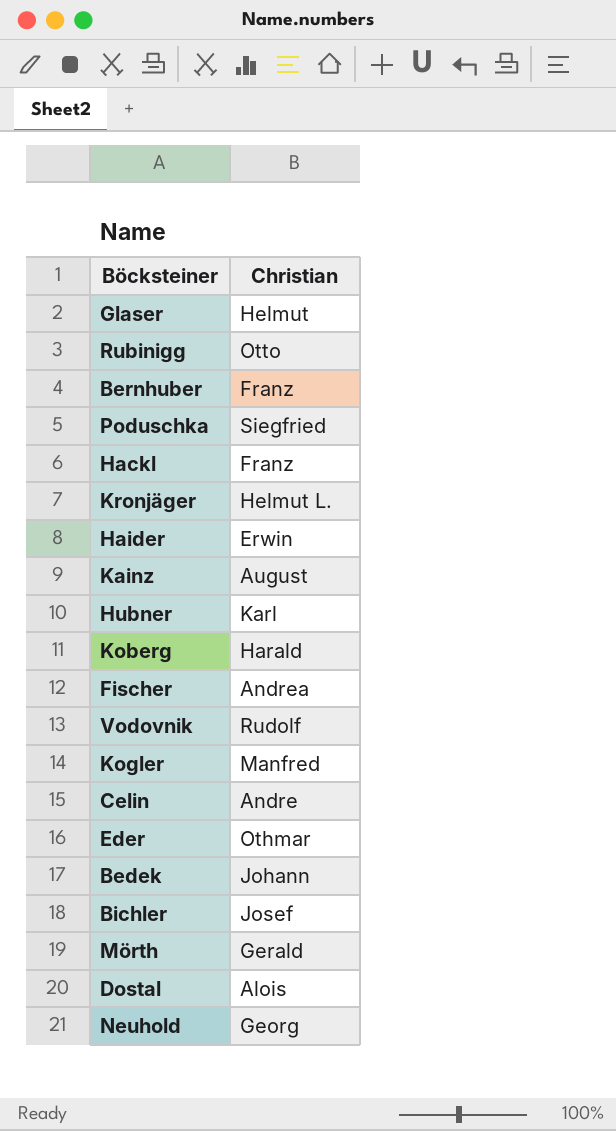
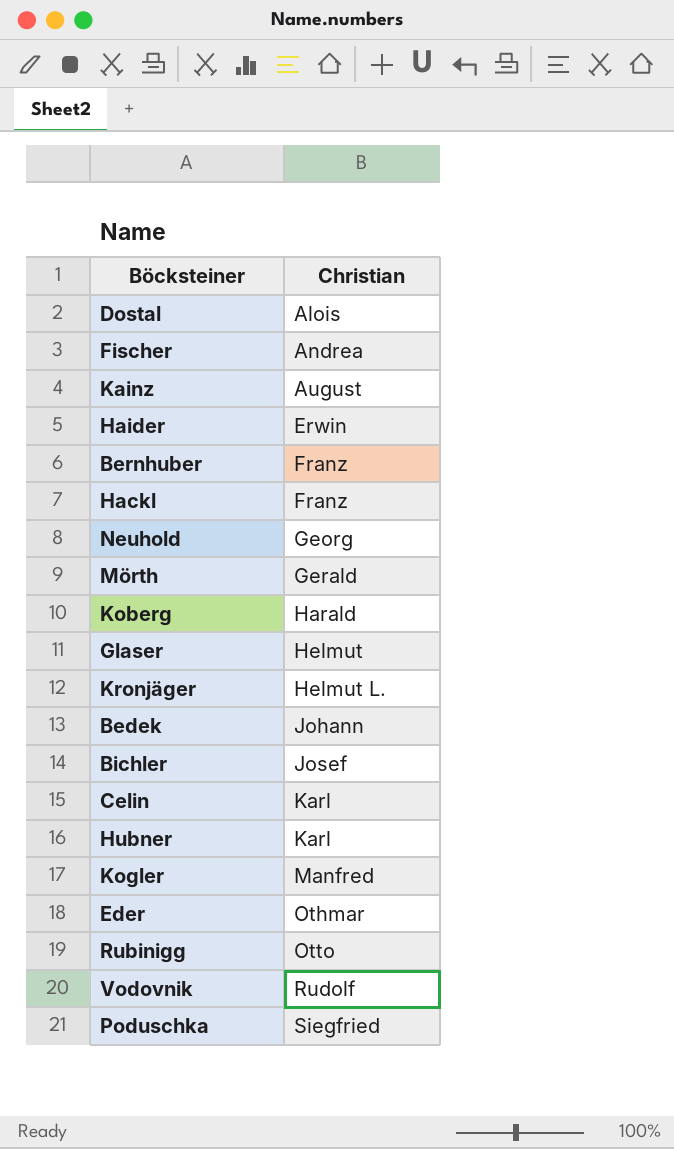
row order: none -> Christian ascending
Celin | Christian: Andre -> Karl

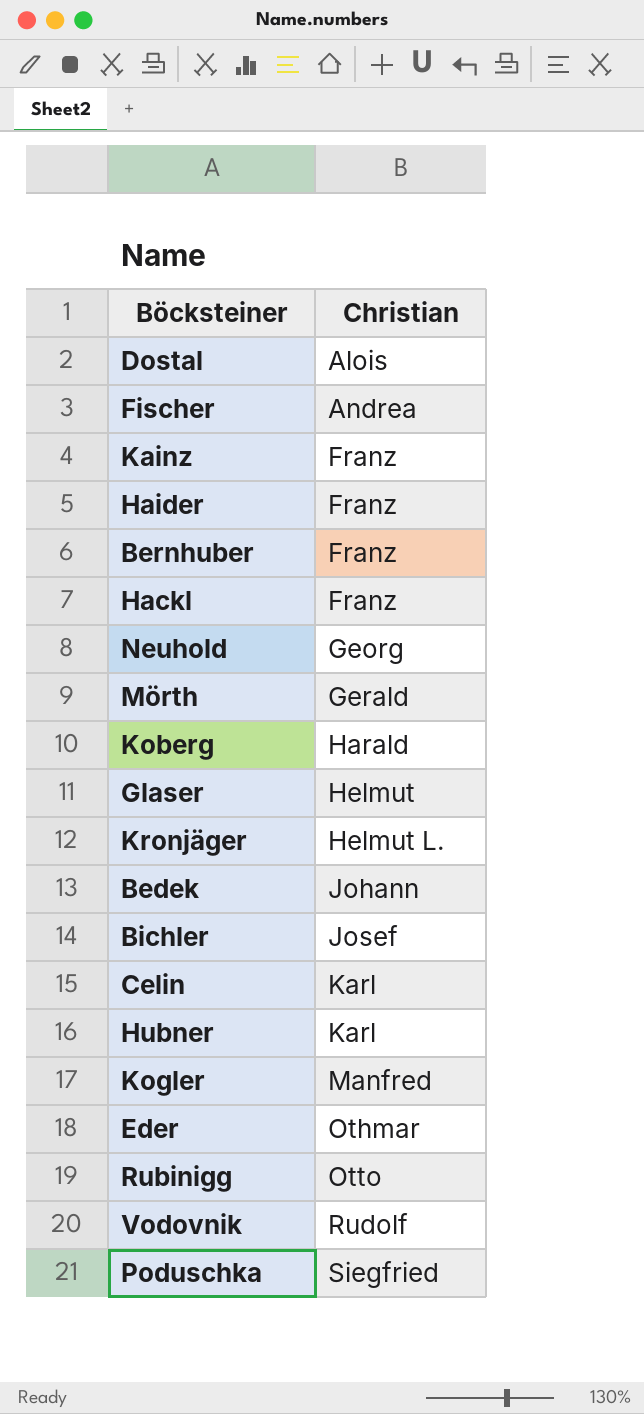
Kainz | Christian: August -> Franz
Haider | Christian: Erwin -> Franz

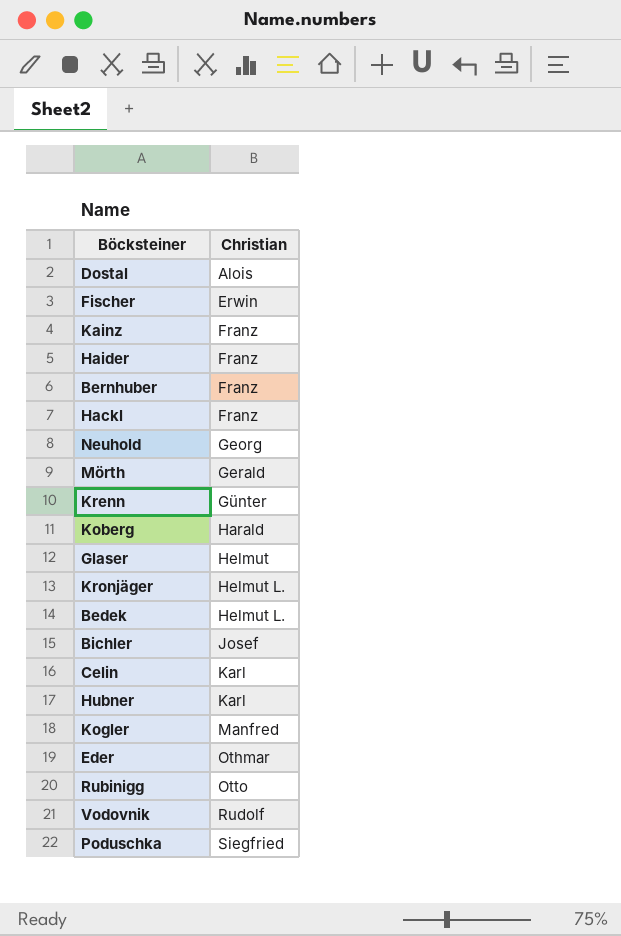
Fischer | Christian: Andrea -> Erwin
row Krenn: none -> Günter
Bedek | Christian: Johann -> Helmut L.

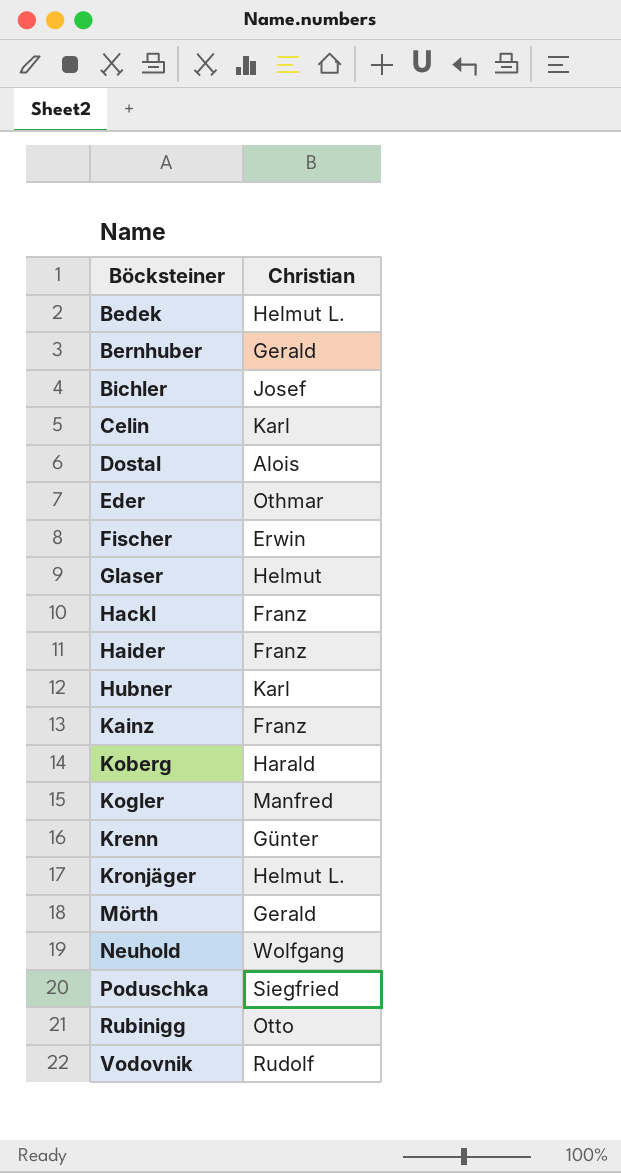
row order: Christian ascending -> Böcksteiner ascending
Bernhuber | Christian: Franz -> Gerald
Neuhold | Christian: Georg -> Wolfgang

